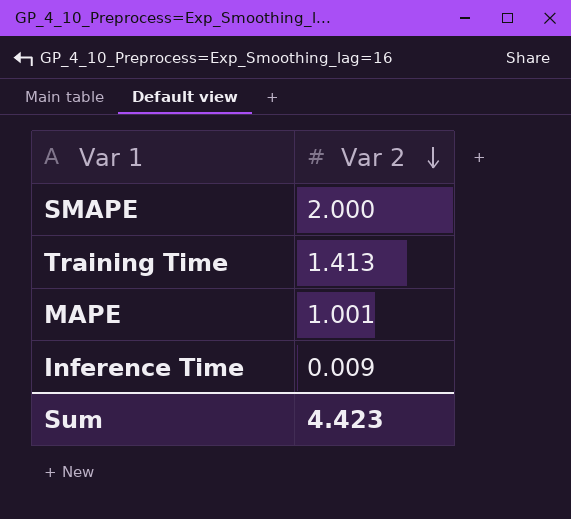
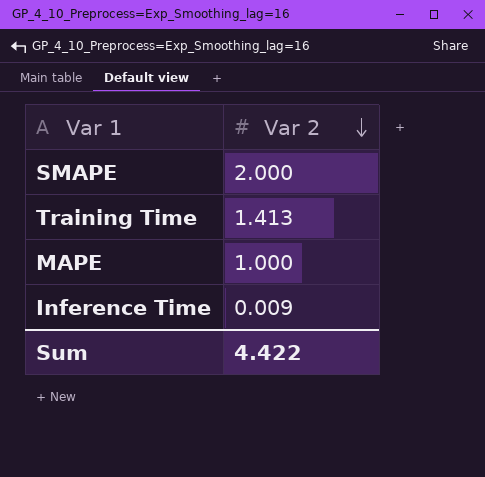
MAPE | Var 2: 1.001 -> 1.000
Sum | Var 2: 4.423 -> 4.422

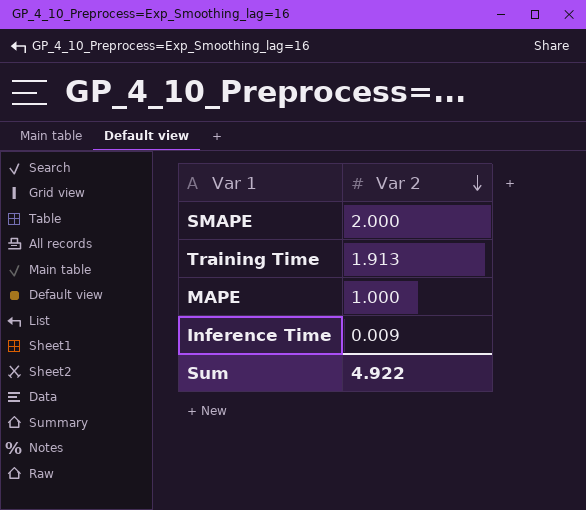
Training Time | Var 2: 1.413 -> 1.913
Sum | Var 2: 4.422 -> 4.922

